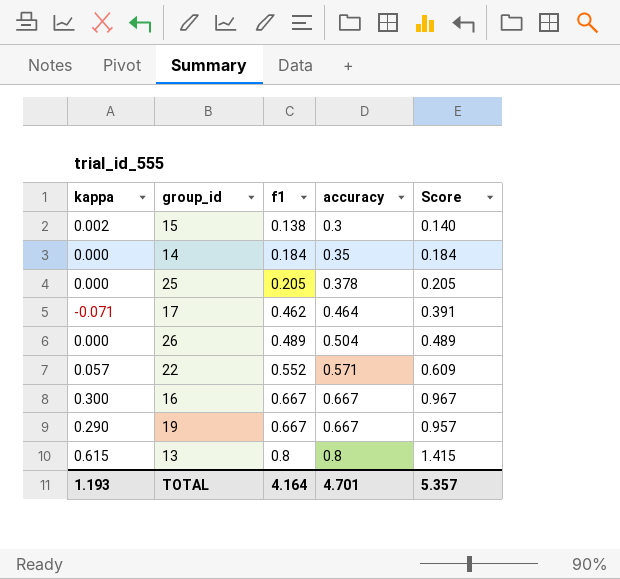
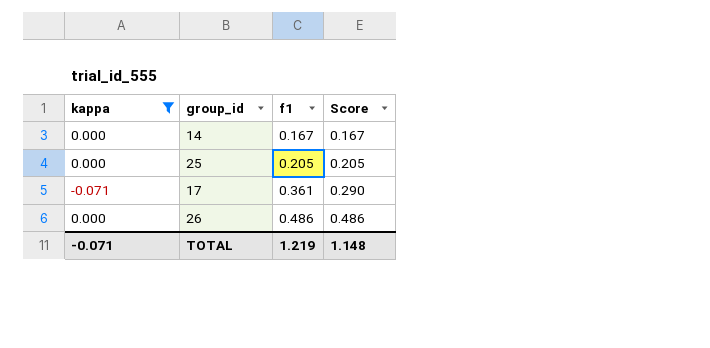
filter: none -> kappa <= 0.000
column accuracy | position: 4 -> none
14 | f1: 0.184 -> 0.167
14 | Score: 0.184 -> 0.167
17 | f1: 0.462 -> 0.361
17 | Score: 0.391 -> 0.290
26 | f1: 0.489 -> 0.486
26 | Score: 0.489 -> 0.486
TOTAL | kappa: 1.193 -> -0.071
TOTAL | f1: 4.164 -> 1.219
TOTAL | Score: 5.357 -> 1.148

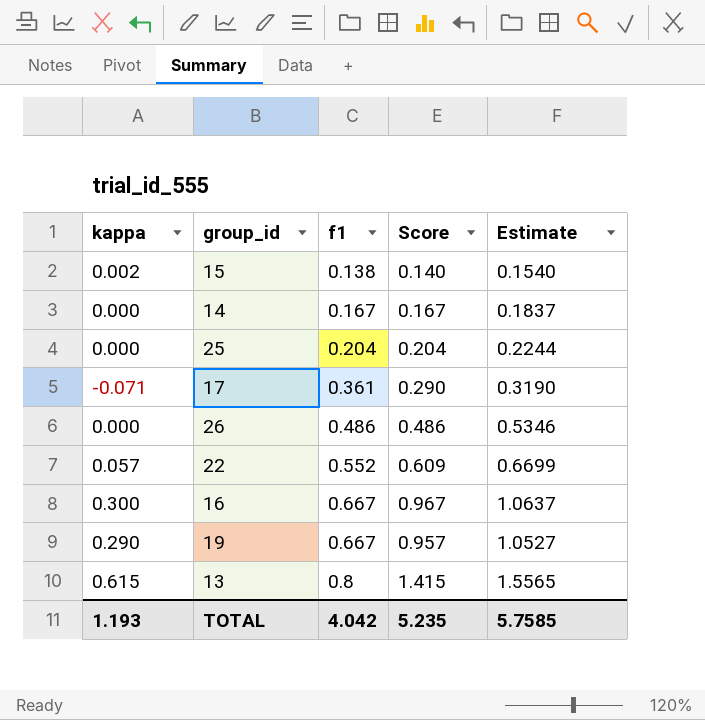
filter: kappa <= 0.000 -> none
column Estimate | formula: none -> [Score] * 1.1
25 | f1: 0.205 -> 0.204
25 | Score: 0.205 -> 0.204
TOTAL | kappa: -0.071 -> 1.193
TOTAL | f1: 1.219 -> 4.042
TOTAL | Score: 1.148 -> 5.235

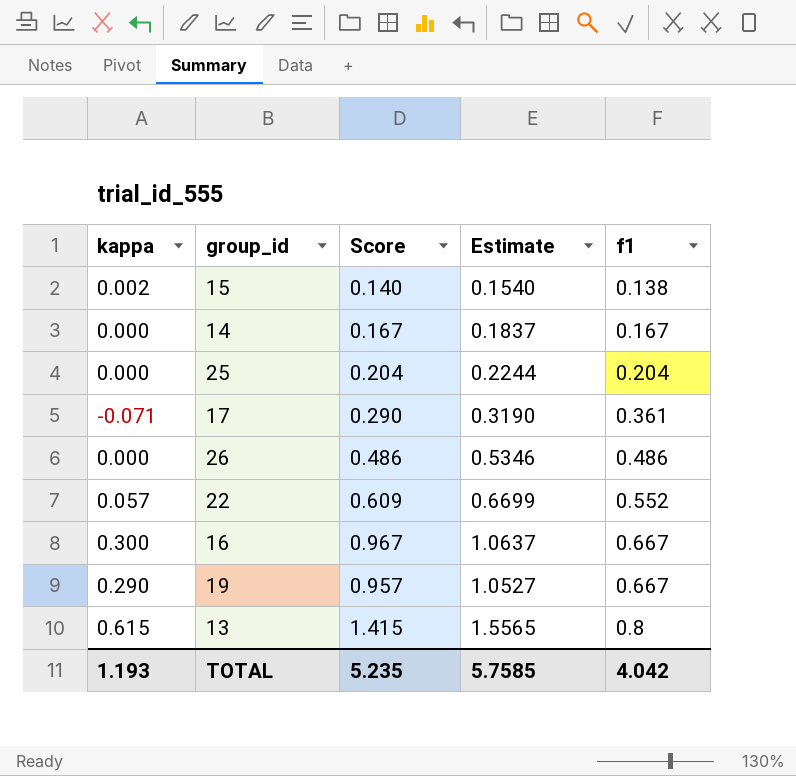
column f1 | position: 3 -> 5

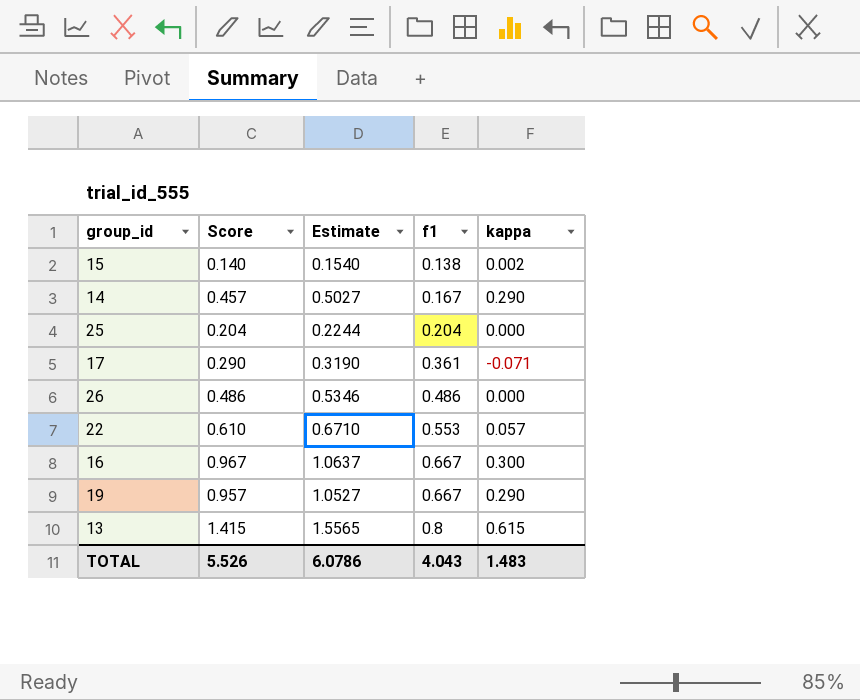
column kappa | position: 1 -> 5
14 | Score: 0.167 -> 0.457
14 | Estimate: 0.1837 -> 0.5027
14 | kappa: 0.000 -> 0.290
22 | Score: 0.609 -> 0.610
22 | Estimate: 0.6699 -> 0.6710
22 | f1: 0.552 -> 0.553
TOTAL | Score: 5.235 -> 5.526
TOTAL | Estimate: 5.7585 -> 6.0786
TOTAL | f1: 4.042 -> 4.043
TOTAL | kappa: 1.193 -> 1.483

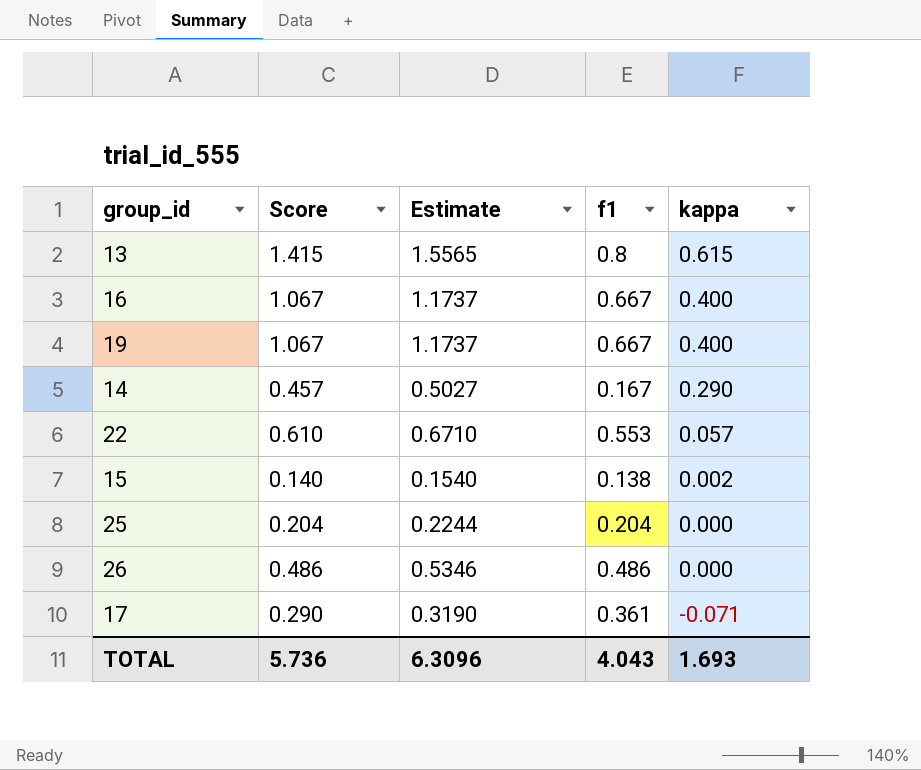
row order: f1 ascending -> kappa descending
16 | Score: 0.967 -> 1.067
16 | Estimate: 1.0637 -> 1.1737
16 | kappa: 0.300 -> 0.400
19 | Score: 0.957 -> 1.067
19 | Estimate: 1.0527 -> 1.1737
19 | kappa: 0.290 -> 0.400
TOTAL | Score: 5.526 -> 5.736
TOTAL | Estimate: 6.0786 -> 6.3096
TOTAL | kappa: 1.483 -> 1.693

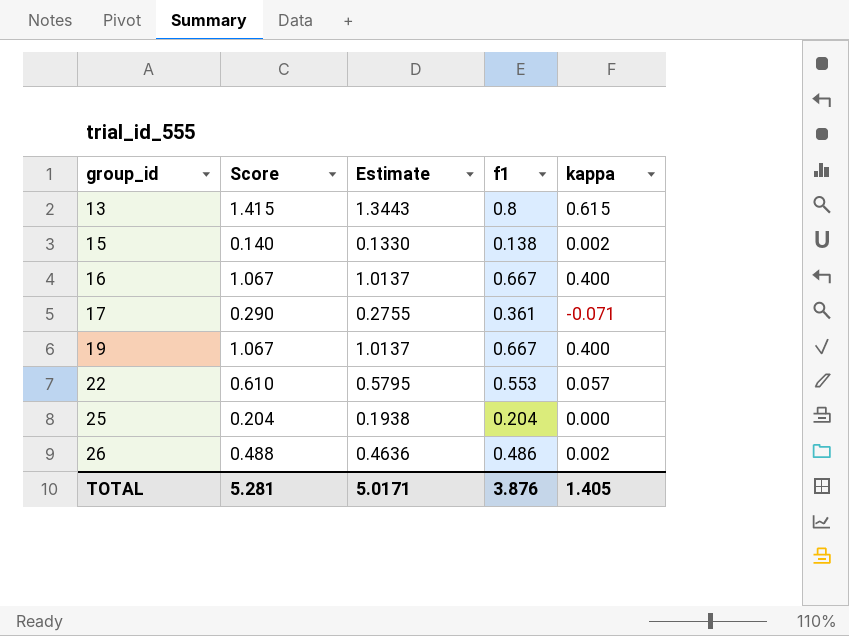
row order: kappa descending -> group_id ascending
column Estimate | formula: [Score] * 1.1 -> [Score] * 0.95
row 14: 0.457 | 0.5027 | 0.167 | 0.290 -> none
26 | Score: 0.486 -> 0.488
26 | kappa: 0.000 -> 0.002
TOTAL | Score: 5.736 -> 5.281
TOTAL | Estimate: 6.3096 -> 5.0171
TOTAL | f1: 4.043 -> 3.876
TOTAL | kappa: 1.693 -> 1.405

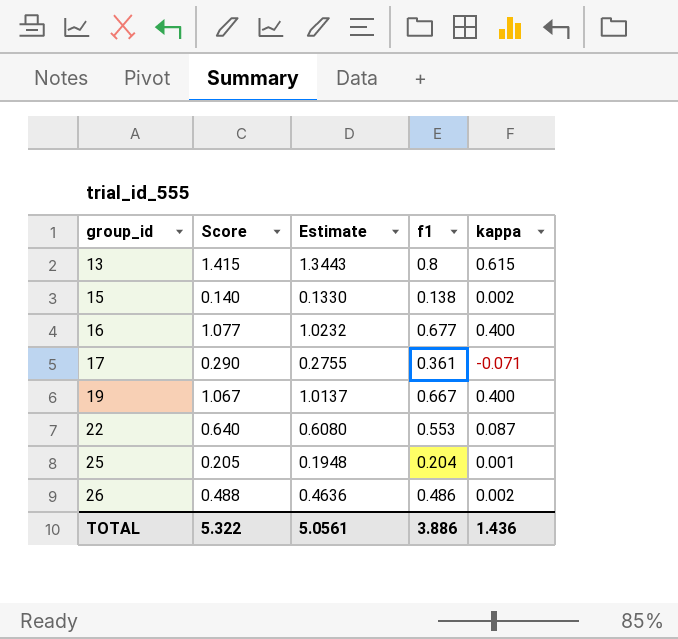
16 | Score: 1.067 -> 1.077
16 | Estimate: 1.0137 -> 1.0232
16 | f1: 0.667 -> 0.677
22 | Score: 0.610 -> 0.640
22 | Estimate: 0.5795 -> 0.6080
22 | kappa: 0.057 -> 0.087
25 | Score: 0.204 -> 0.205
25 | Estimate: 0.1938 -> 0.1948
25 | kappa: 0.000 -> 0.001
TOTAL | Score: 5.281 -> 5.322
TOTAL | Estimate: 5.0171 -> 5.0561
TOTAL | f1: 3.876 -> 3.886
TOTAL | kappa: 1.405 -> 1.436

